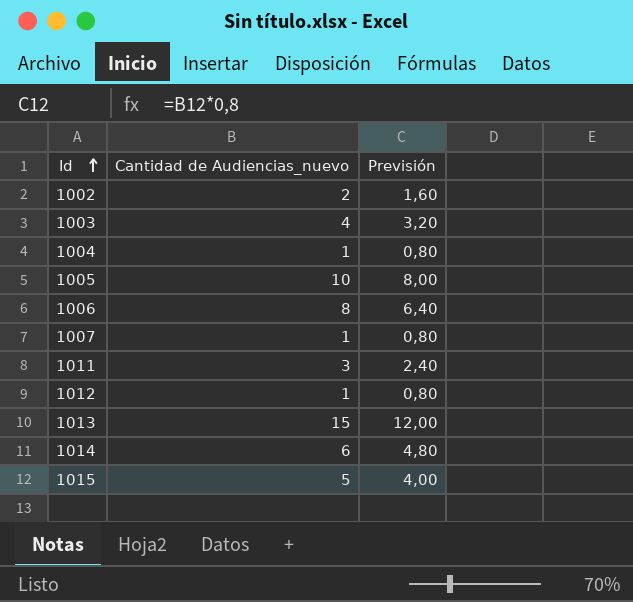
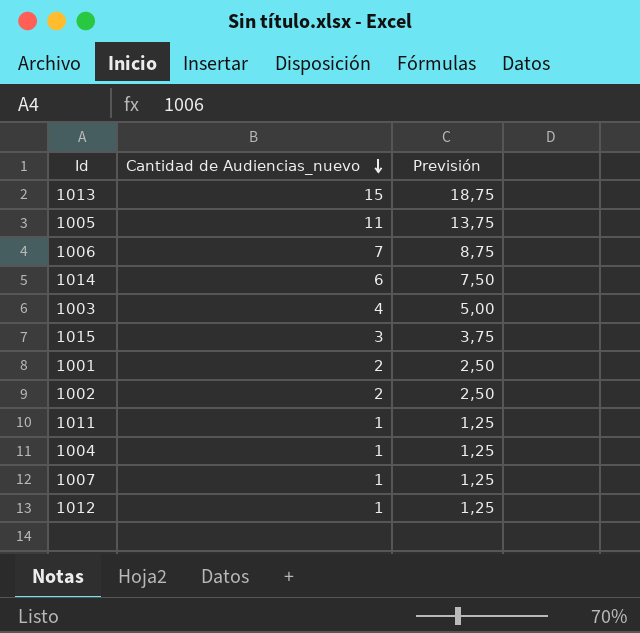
row order: Id ascending -> Cantidad de Audiencias_nuevo descending
column Previsión | formula: [Cantidad de Audiencias_nuevo] * 0,8 -> [Cantidad de Audiencias_nuevo] * 1,25
1005 | Cantidad de Audiencias_nuevo: 10 -> 11
1006 | Cantidad de Audiencias_nuevo: 8 -> 7
1015 | Cantidad de Audiencias_nuevo: 5 -> 3
row 1001: none -> 2 | 2,50
1011 | Cantidad de Audiencias_nuevo: 3 -> 1

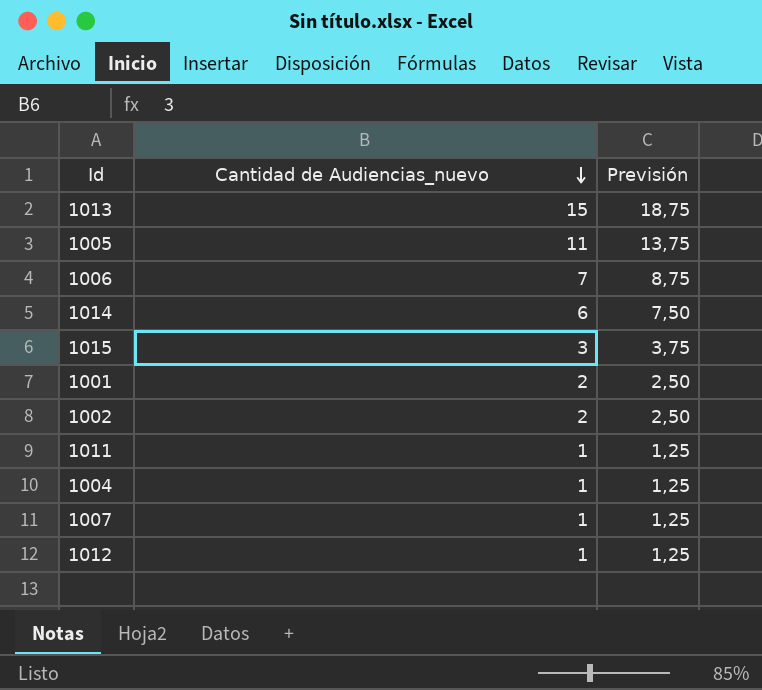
row 1003: 4 | 5,00 -> none

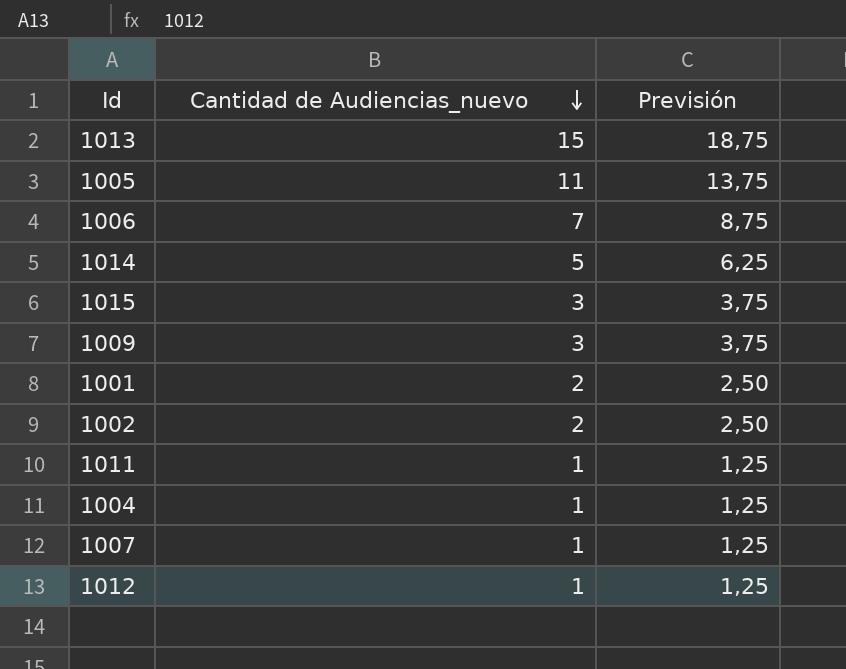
1014 | Cantidad de Audiencias_nuevo: 6 -> 5
1014 | Previsión: 7,50 -> 6,25
row 1009: none -> 3 | 3,75

